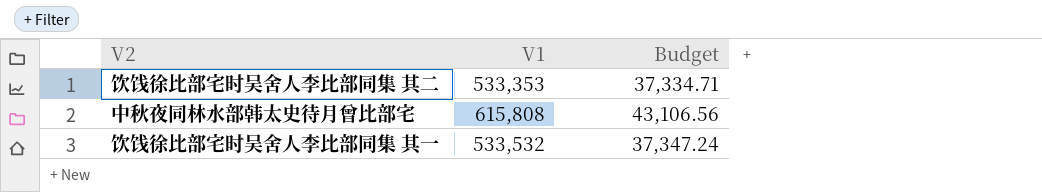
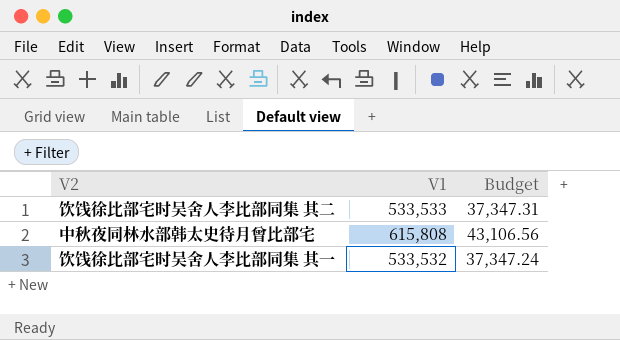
饮饯徐比部宅时吴舍人李比部同集 其二 | V1: 533,353 -> 533,533
饮饯徐比部宅时吴舍人李比部同集 其二 | Budget: 37,334.71 -> 37,347.31

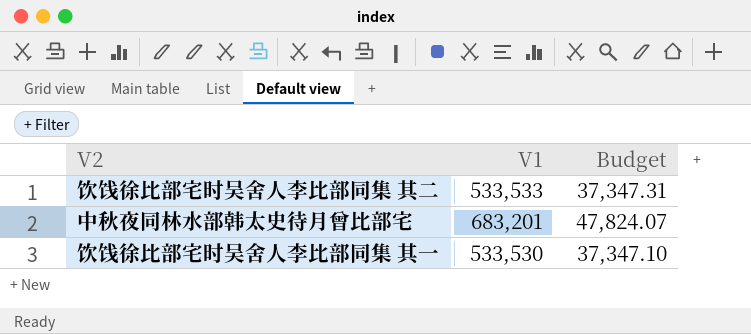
中秋夜同林水部韩太史待月曾比部宅 | V1: 615,808 -> 683,201
中秋夜同林水部韩太史待月曾比部宅 | Budget: 43,106.56 -> 47,824.07
饮饯徐比部宅时吴舍人李比部同集 其一 | V1: 533,532 -> 533,530
饮饯徐比部宅时吴舍人李比部同集 其一 | Budget: 37,347.24 -> 37,347.10

